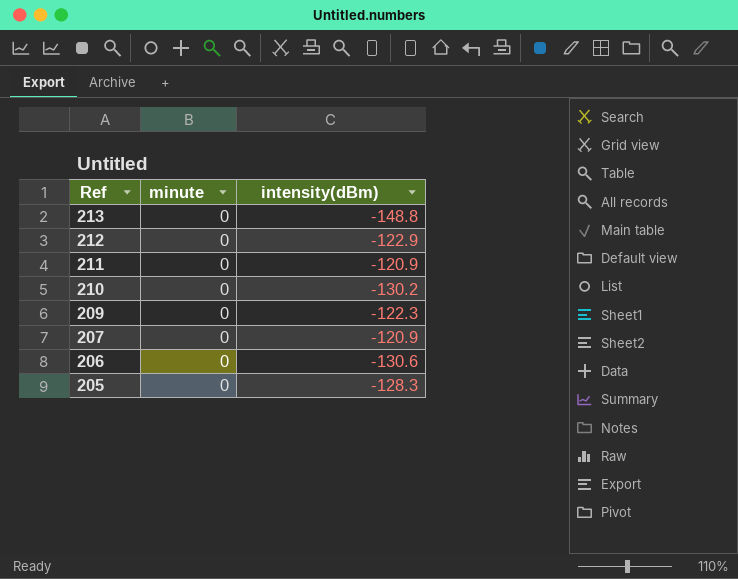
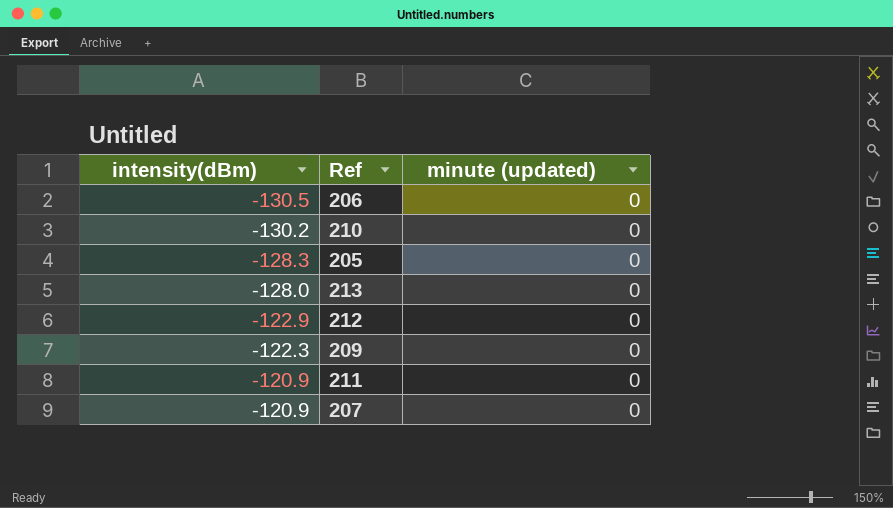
row order: Ref descending -> intensity(dBm) ascending
column intensity(dBm) | position: 3 -> 1
column name: minute -> minute (updated)
206 | intensity(dBm): -130.6 -> -130.5
213 | intensity(dBm): -148.8 -> -128.0

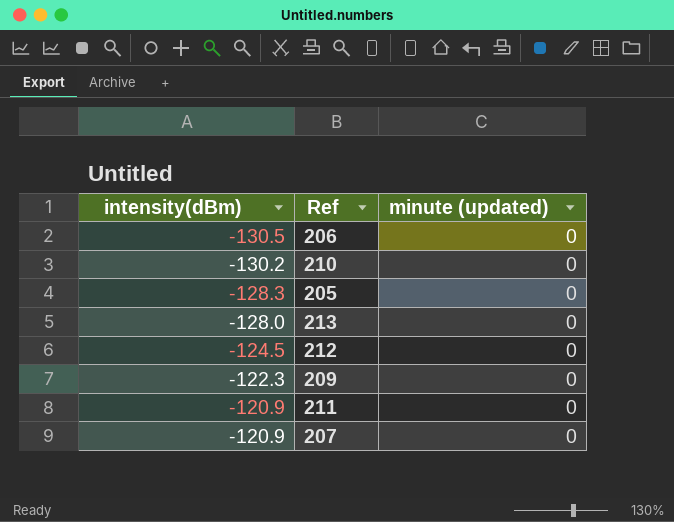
212 | intensity(dBm): -122.9 -> -124.5

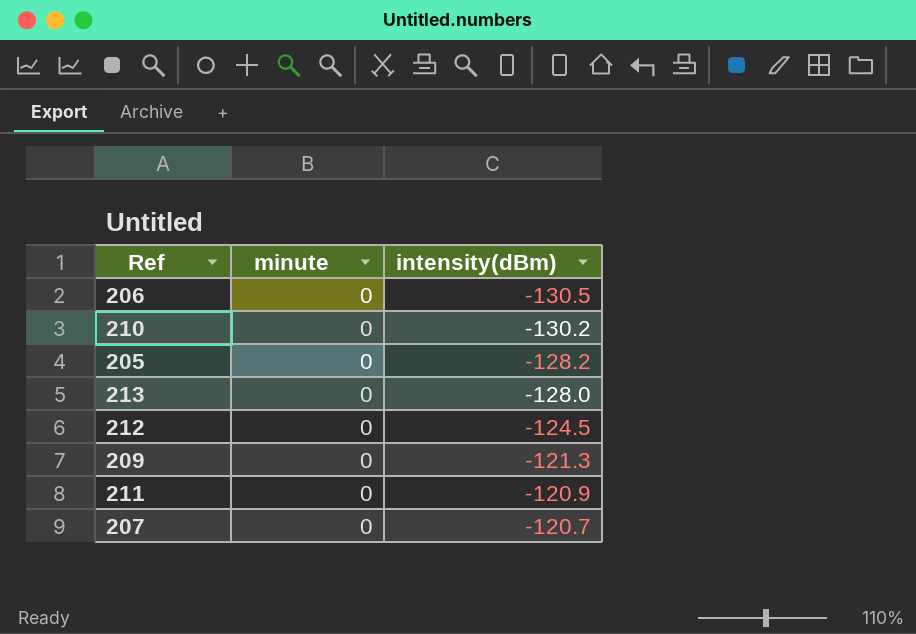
column name: minute (updated) -> minute
column intensity(dBm) | position: 1 -> 3
205 | intensity(dBm): -128.3 -> -128.2
209 | intensity(dBm): -122.3 -> -121.3
207 | intensity(dBm): -120.9 -> -120.7

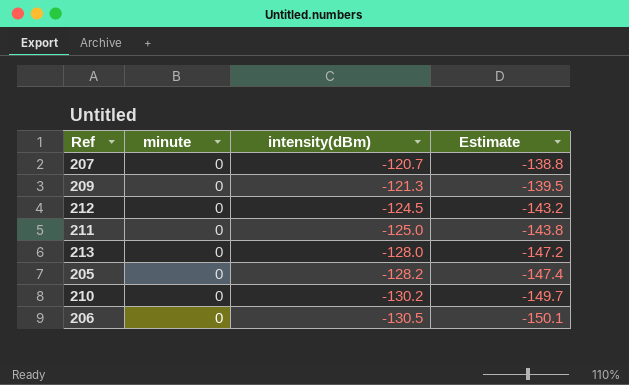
row order: intensity(dBm) ascending -> intensity(dBm) descending
column Estimate | formula: none -> [intensity(dBm)] * 1.15
211 | intensity(dBm): -120.9 -> -125.0

